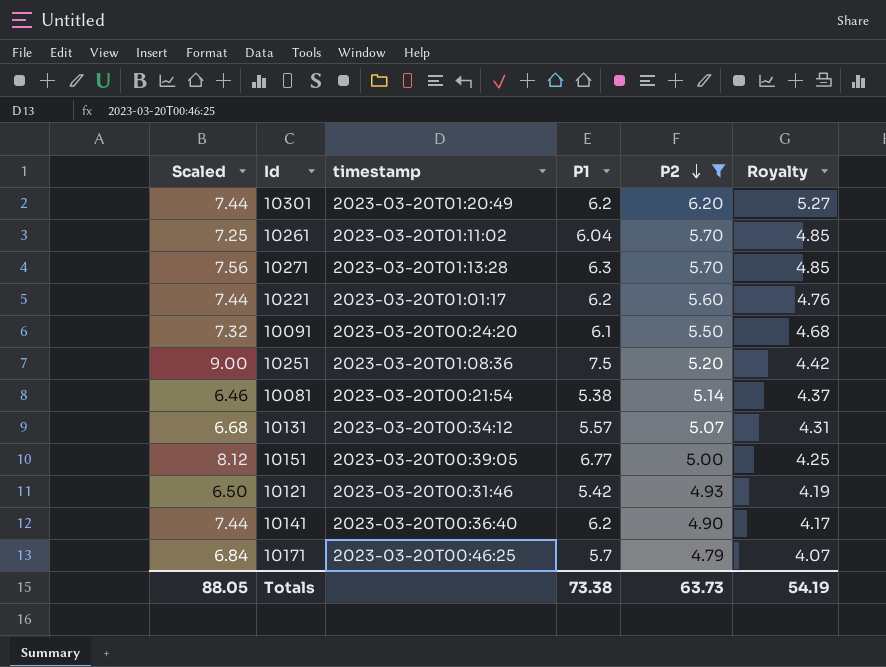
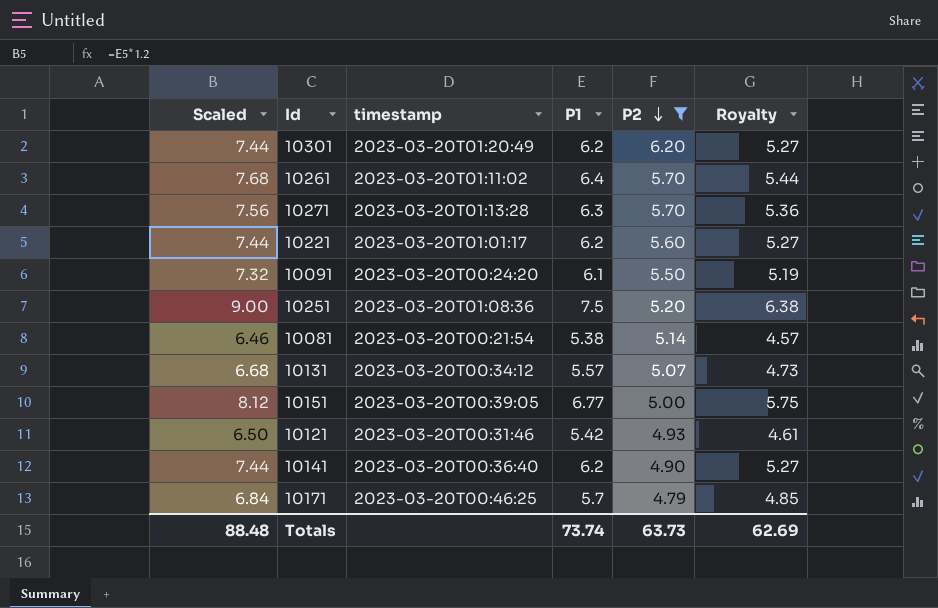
column Royalty | formula: [P2] * 0.85 -> [P1] * 0.85
10261 | Scaled: 7.25 -> 7.68
10261 | P1: 6.04 -> 6.4
Totals | Scaled: 88.05 -> 88.48
Totals | P1: 73.38 -> 73.74
Totals | Royalty: 54.19 -> 62.69

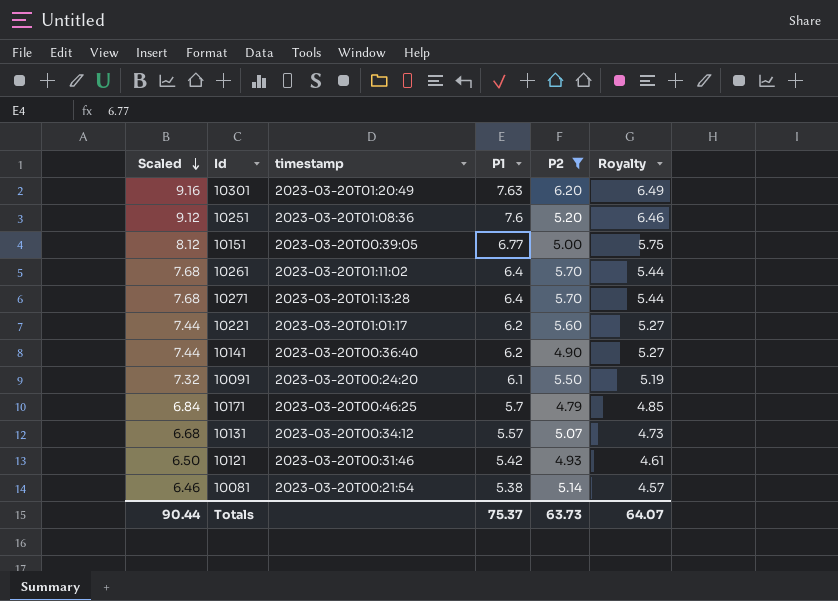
row order: P2 descending -> Scaled descending
10301 | Scaled: 7.44 -> 9.16
10301 | P1: 6.2 -> 7.63
10301 | Royalty: 5.27 -> 6.49
10251 | Scaled: 9.00 -> 9.12
10251 | P1: 7.5 -> 7.6
10251 | Royalty: 6.38 -> 6.46
10271 | Scaled: 7.56 -> 7.68
10271 | P1: 6.3 -> 6.4
10271 | Royalty: 5.36 -> 5.44
Totals | Scaled: 88.48 -> 90.44
Totals | P1: 73.74 -> 75.37
Totals | Royalty: 62.69 -> 64.07

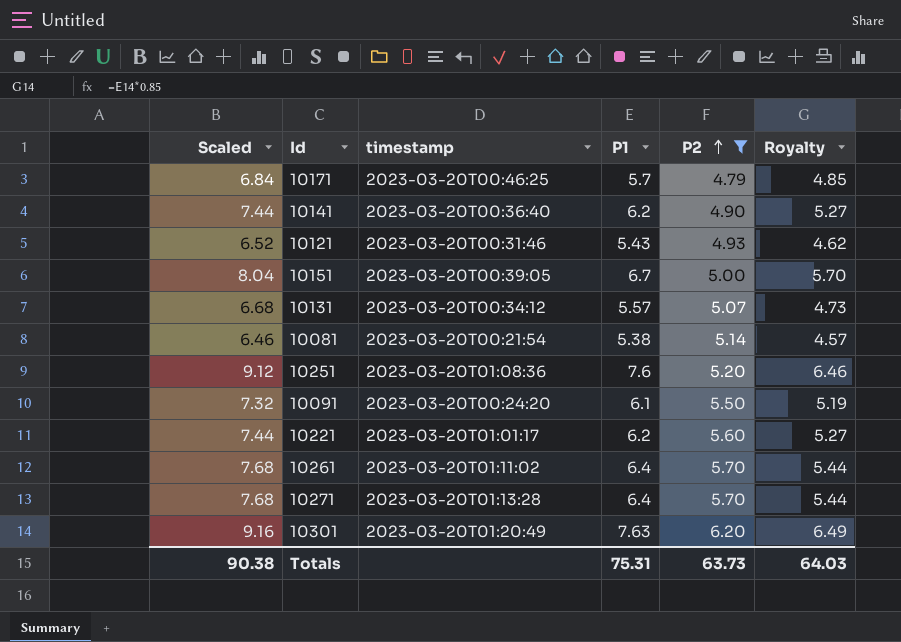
row order: Scaled descending -> P2 ascending
10121 | Scaled: 6.50 -> 6.52
10121 | P1: 5.42 -> 5.43
10121 | Royalty: 4.61 -> 4.62
10151 | Scaled: 8.12 -> 8.04
10151 | P1: 6.77 -> 6.7
10151 | Royalty: 5.75 -> 5.70
Totals | Scaled: 90.44 -> 90.38
Totals | P1: 75.37 -> 75.31
Totals | Royalty: 64.07 -> 64.03

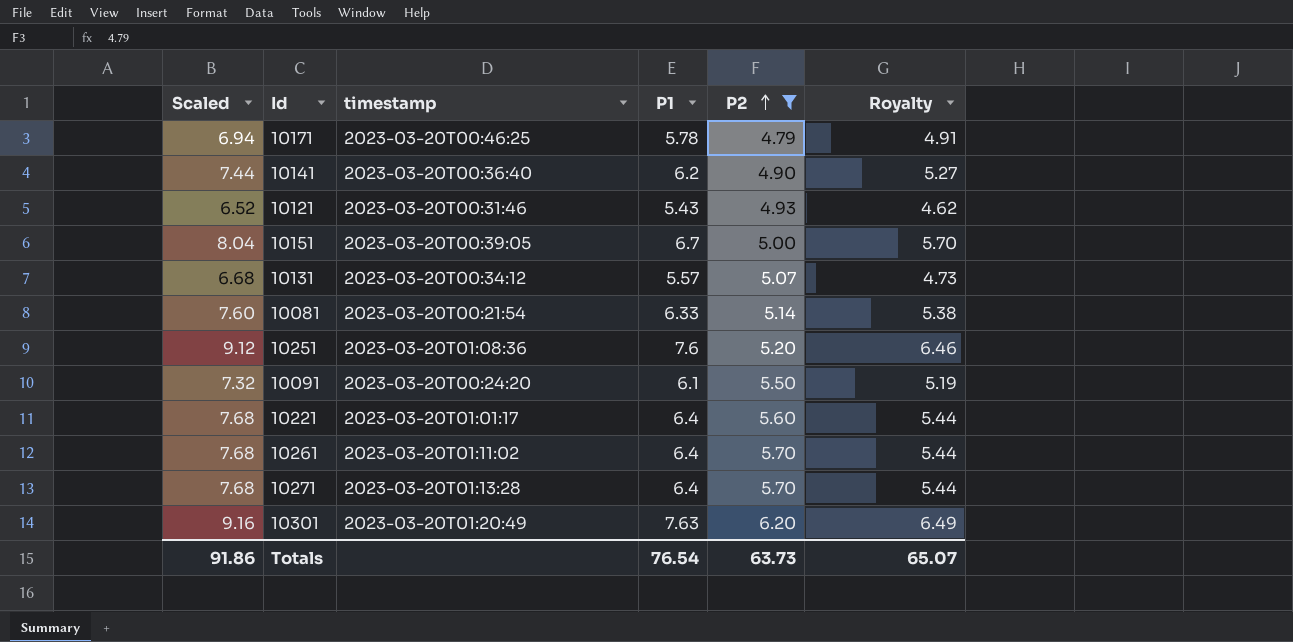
10171 | Scaled: 6.84 -> 6.94
10171 | P1: 5.7 -> 5.78
10171 | Royalty: 4.85 -> 4.91
10081 | Scaled: 6.46 -> 7.60
10081 | P1: 5.38 -> 6.33
10081 | Royalty: 4.57 -> 5.38
10221 | Scaled: 7.44 -> 7.68
10221 | P1: 6.2 -> 6.4
10221 | Royalty: 5.27 -> 5.44
Totals | Scaled: 90.38 -> 91.86
Totals | P1: 75.31 -> 76.54
Totals | Royalty: 64.03 -> 65.07

